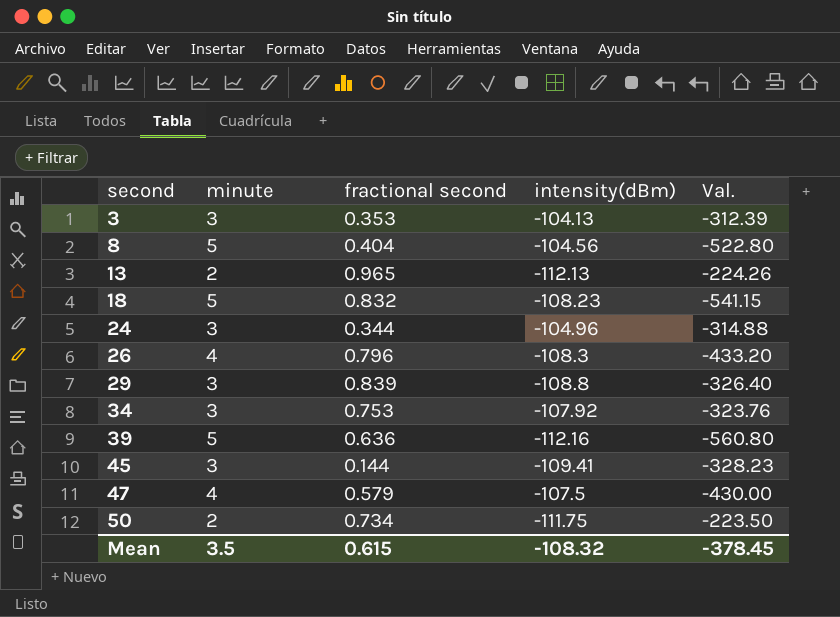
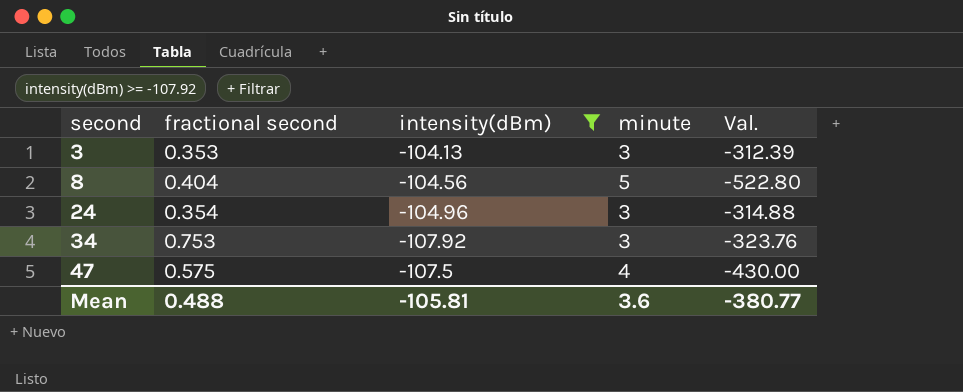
filter: none -> intensity(dBm) >= -107.92
column minute | position: 2 -> 4
24 | fractional second: 0.344 -> 0.354
47 | fractional second: 0.579 -> 0.575
Mean | fractional second: 0.615 -> 0.488
Mean | intensity(dBm): -108.32 -> -105.81
Mean | minute: 3.5 -> 3.6
Mean | Val.: -378.45 -> -380.77

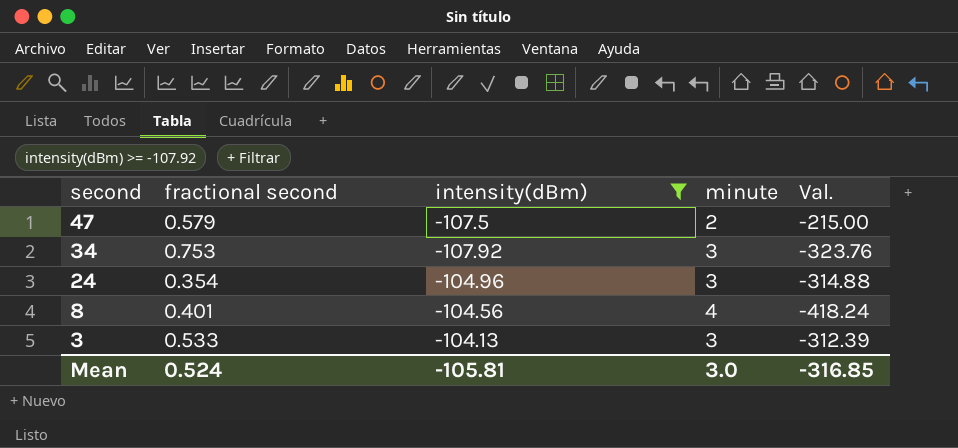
row order: second ascending -> second descending
47 | fractional second: 0.575 -> 0.579
47 | minute: 4 -> 2
47 | Val.: -430.00 -> -215.00
8 | fractional second: 0.404 -> 0.401
8 | minute: 5 -> 4
8 | Val.: -522.80 -> -418.24
3 | fractional second: 0.353 -> 0.533
Mean | fractional second: 0.488 -> 0.524
Mean | minute: 3.6 -> 3.0
Mean | Val.: -380.77 -> -316.85

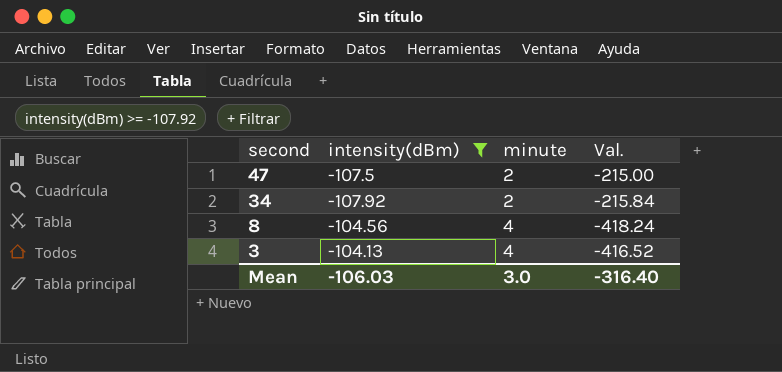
column fractional second | position: 2 -> none
row 24: 0.354 | -104.96 | 3 | -314.88 -> none
34 | minute: 3 -> 2
34 | Val.: -323.76 -> -215.84
3 | minute: 3 -> 4
3 | Val.: -312.39 -> -416.52
Mean | intensity(dBm): -105.81 -> -106.03
Mean | Val.: -316.85 -> -316.40

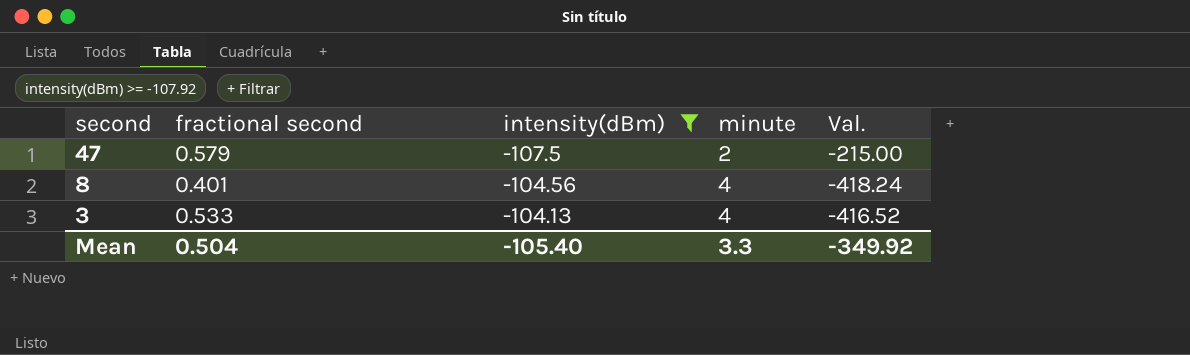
column fractional second | position: none -> 2
row 34: -107.92 | 2 | -215.84 -> none
Mean | intensity(dBm): -106.03 -> -105.40
Mean | minute: 3.0 -> 3.3
Mean | Val.: -316.40 -> -349.92

